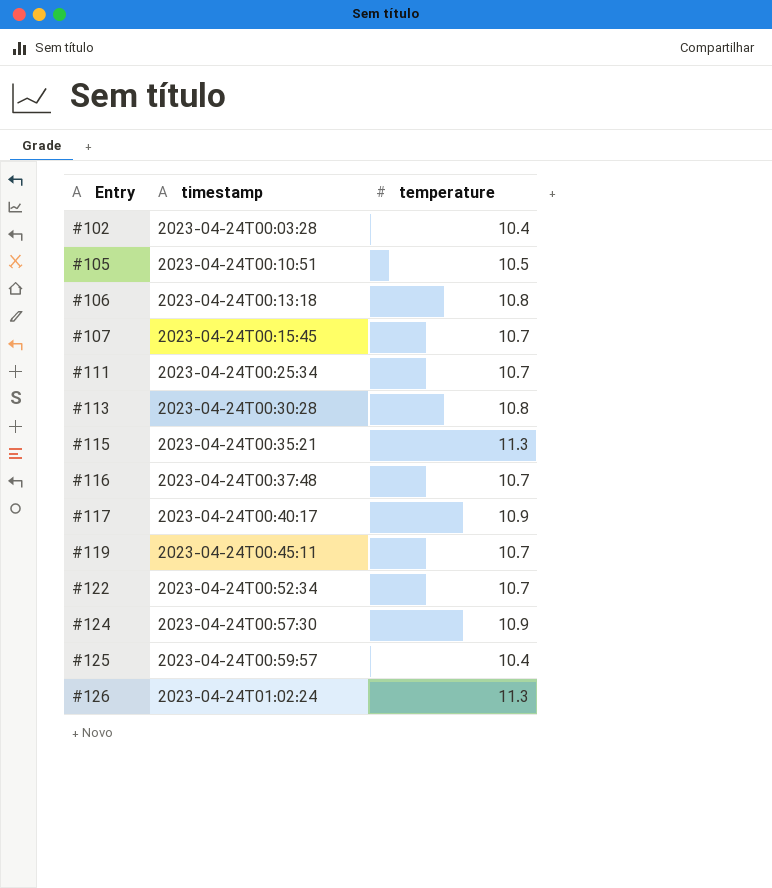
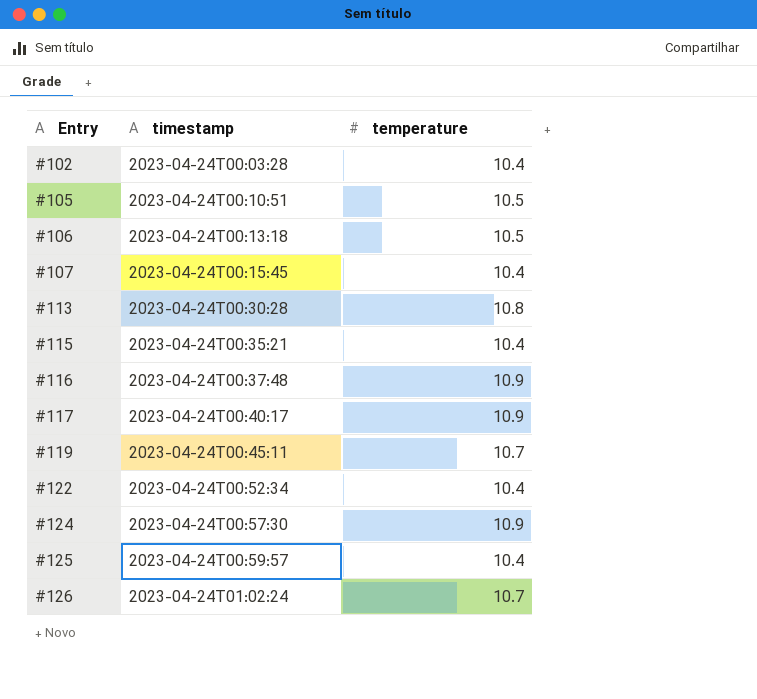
row #111: 2023-04-24T00:25:34 | 10.7 -> none
#106 | temperature: 10.8 -> 10.5
#107 | temperature: 10.7 -> 10.4
#115 | temperature: 11.3 -> 10.4
#116 | temperature: 10.7 -> 10.9
#122 | temperature: 10.7 -> 10.4
#126 | temperature: 11.3 -> 10.7

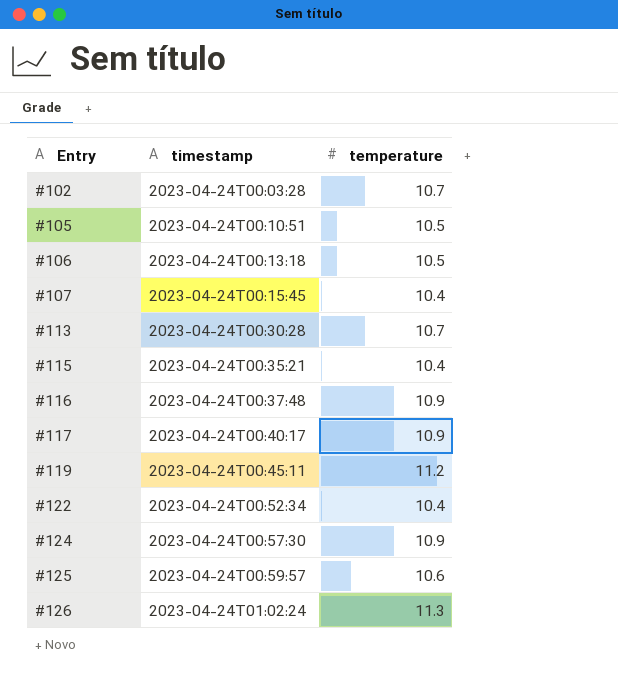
#102 | temperature: 10.4 -> 10.7
#113 | temperature: 10.8 -> 10.7
#119 | temperature: 10.7 -> 11.2
#125 | temperature: 10.4 -> 10.6
#126 | temperature: 10.7 -> 11.3

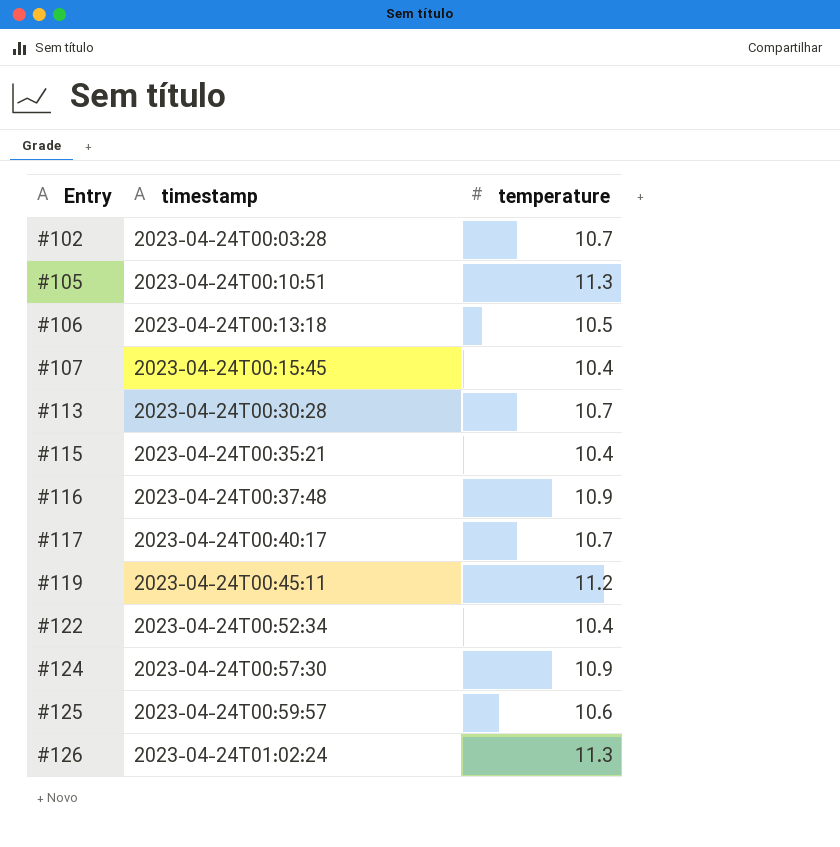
#105 | temperature: 10.5 -> 11.3
#117 | temperature: 10.9 -> 10.7

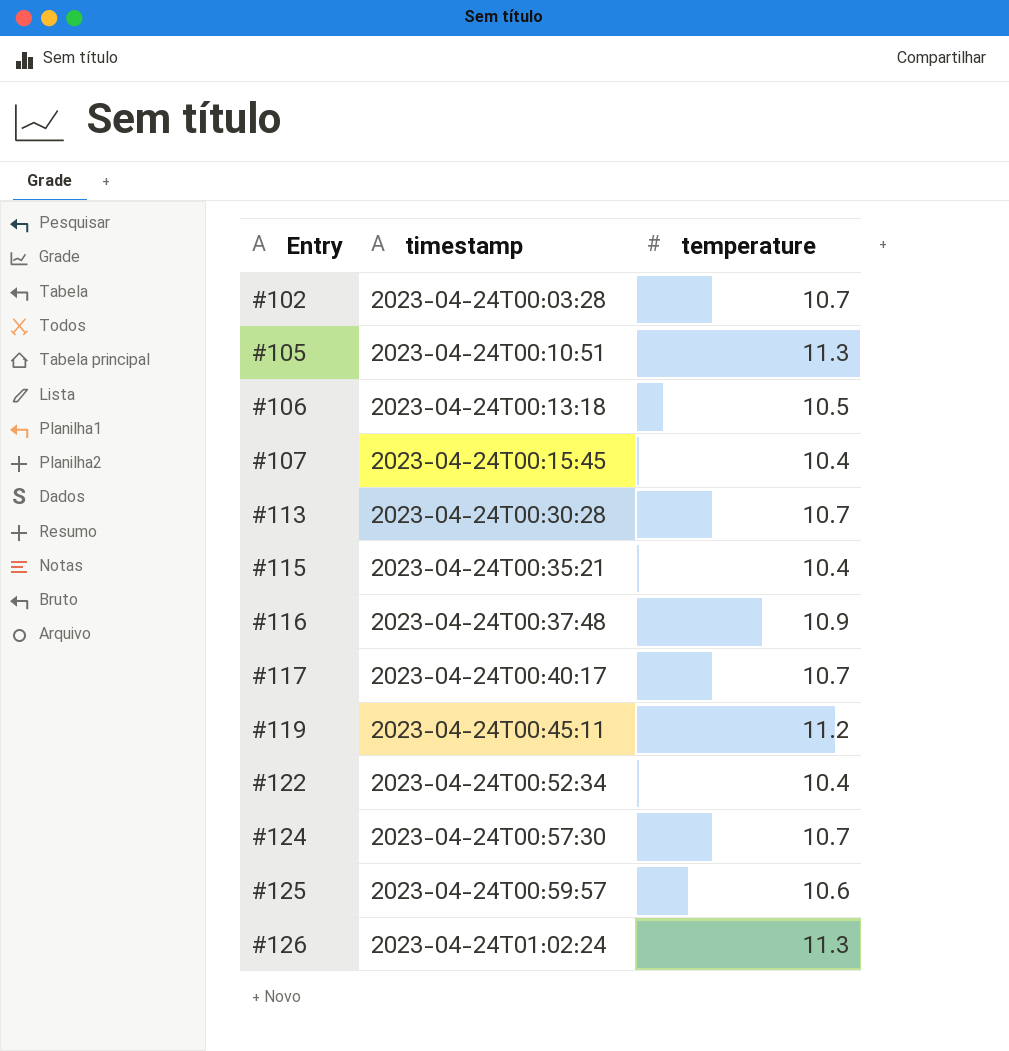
#124 | temperature: 10.9 -> 10.7

